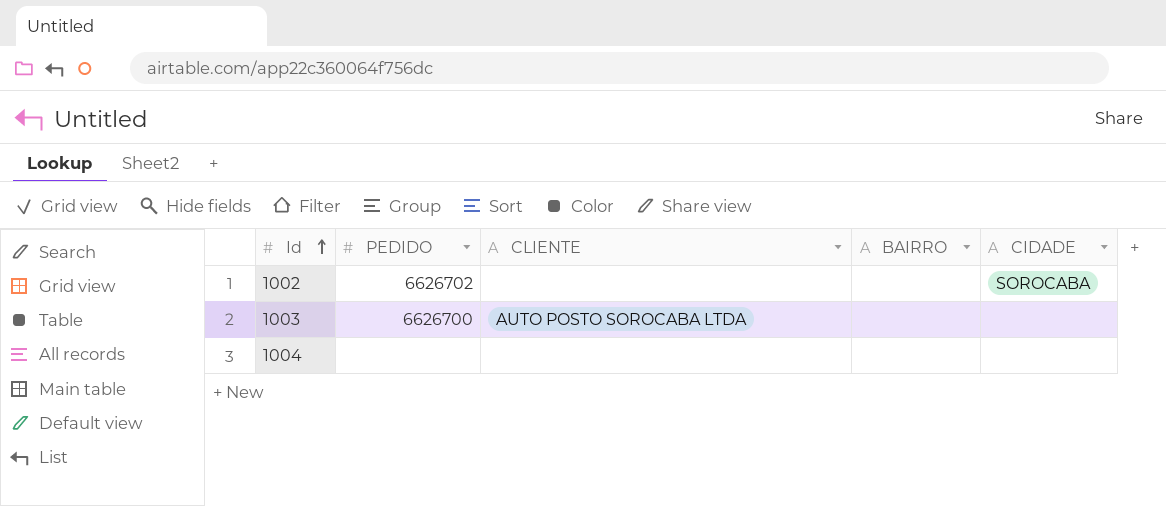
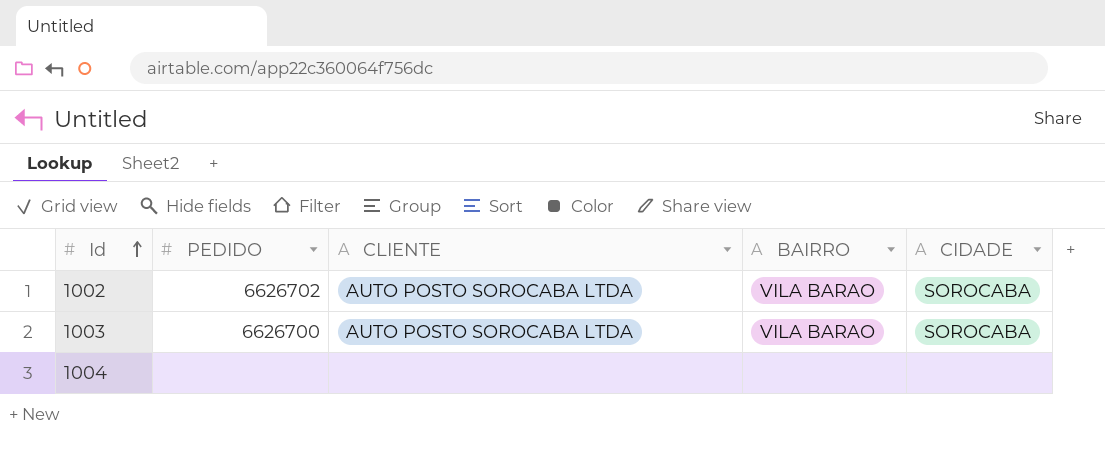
1002 | CLIENTE: none -> AUTO POSTO SOROCABA LTDA
1002 | BAIRRO: none -> VILA BARAO
1003 | BAIRRO: none -> VILA BARAO
1003 | CIDADE: none -> SOROCABA

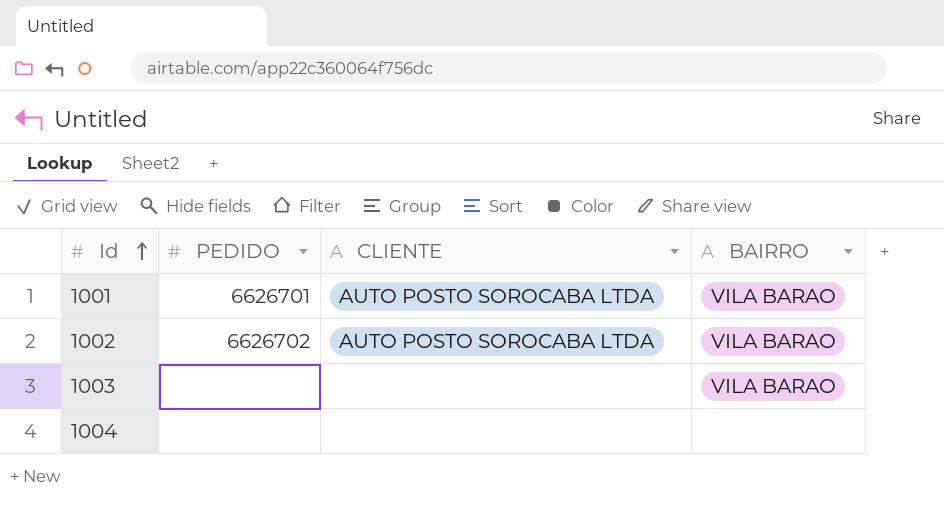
column CIDADE | position: 5 -> none
row 1001: none -> 6626701 | AUTO POSTO SOROCABA LTDA | VILA BARAO
1003 | PEDIDO: 6626700 -> none
1003 | CLIENTE: AUTO POSTO SOROCABA LTDA -> none

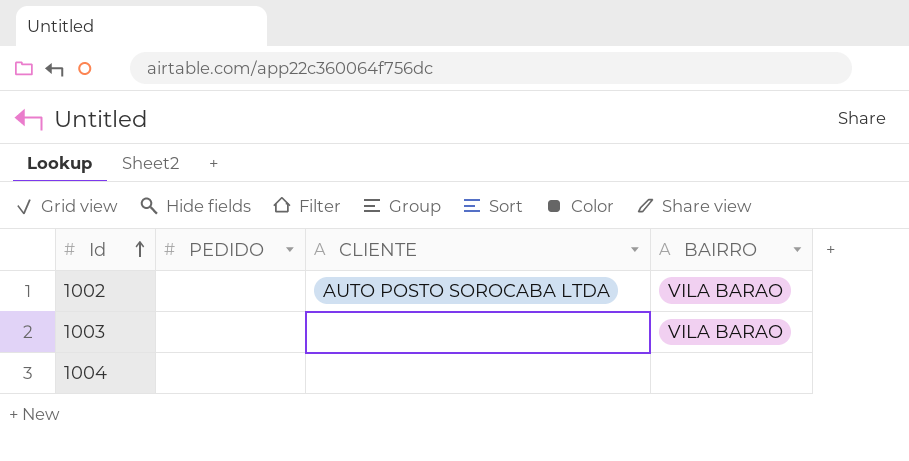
row 1001: 6626701 | AUTO POSTO SOROCABA LTDA | VILA BARAO -> none
1002 | PEDIDO: 6626702 -> none

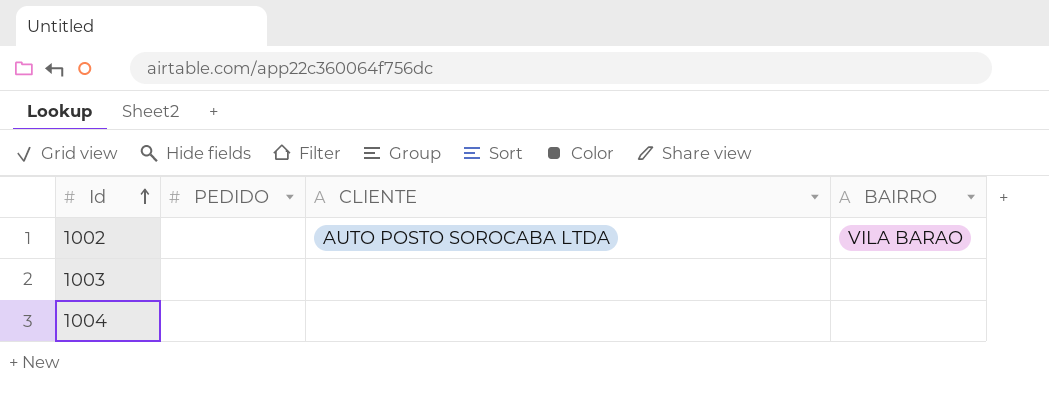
1003 | BAIRRO: VILA BARAO -> none

